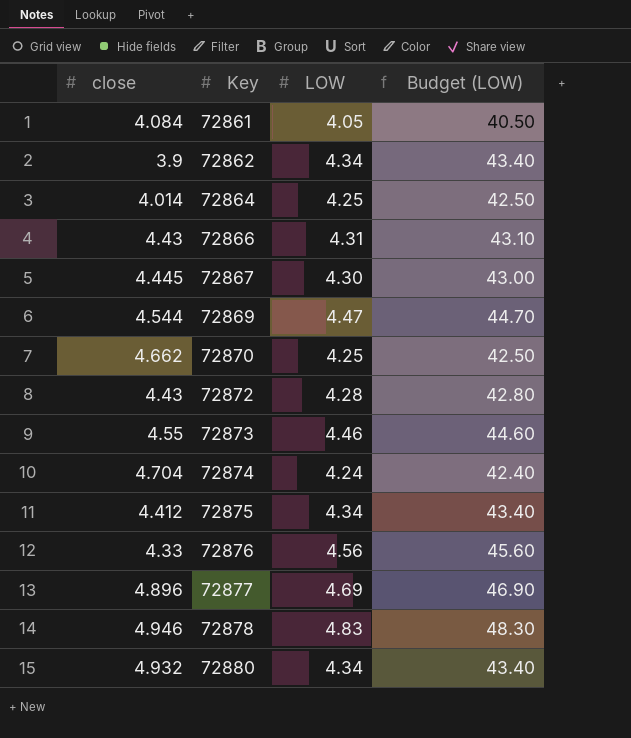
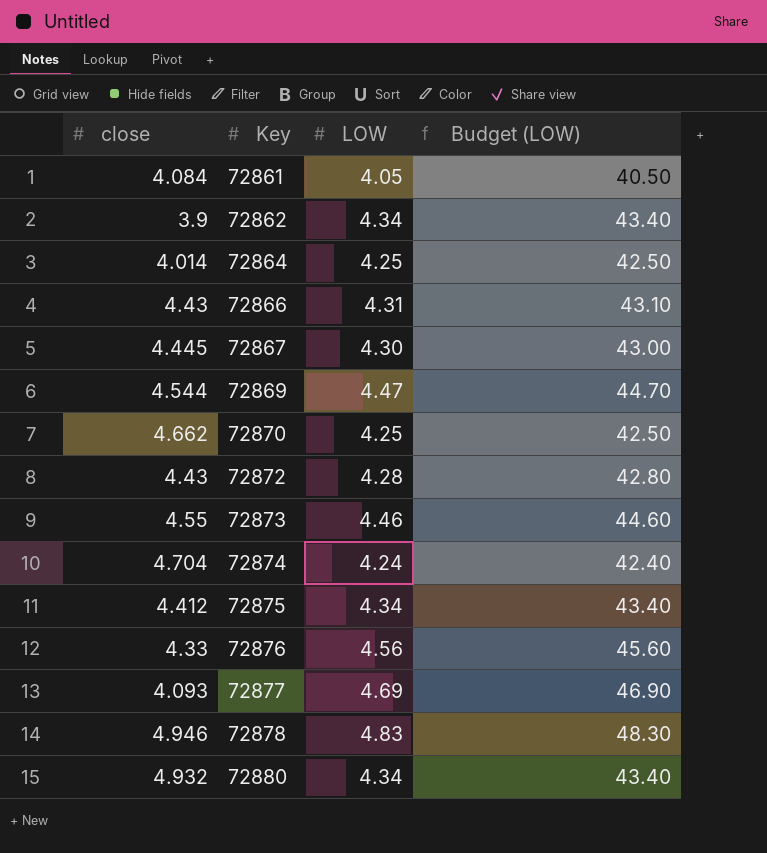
72877 | close: 4.896 -> 4.093

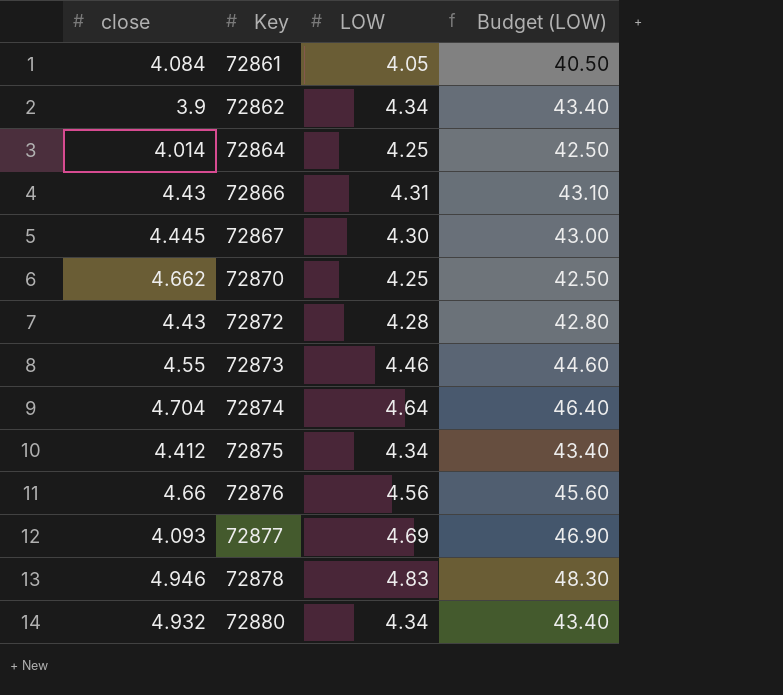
row 72869: 4.544 | 4.47 | 44.70 -> none
72874 | LOW: 4.24 -> 4.64
72874 | Budget (LOW): 42.40 -> 46.40
72876 | close: 4.33 -> 4.66

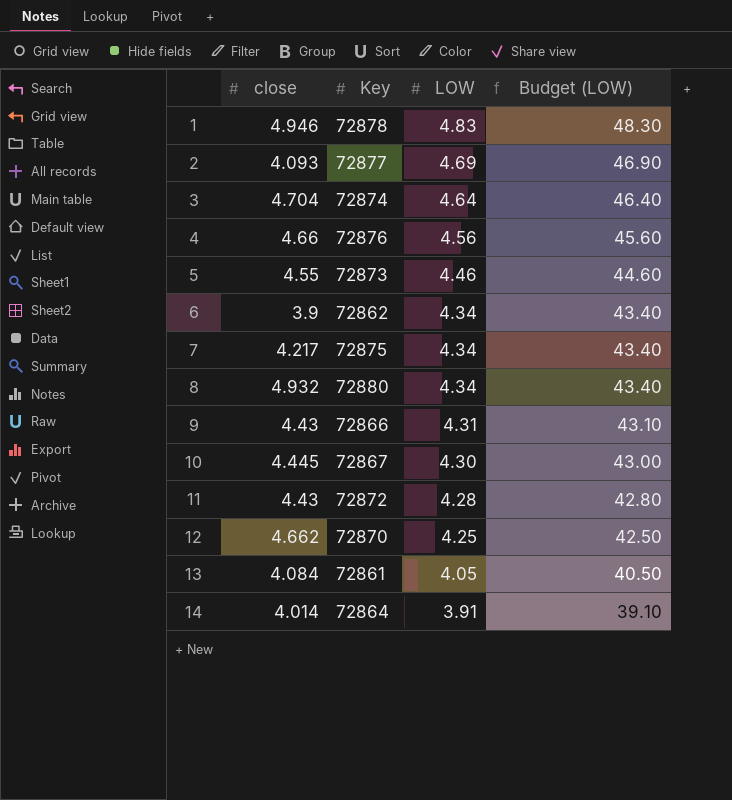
row order: Key ascending -> LOW descending
72875 | close: 4.412 -> 4.217
72864 | LOW: 4.25 -> 3.91
72864 | Budget (LOW): 42.50 -> 39.10

